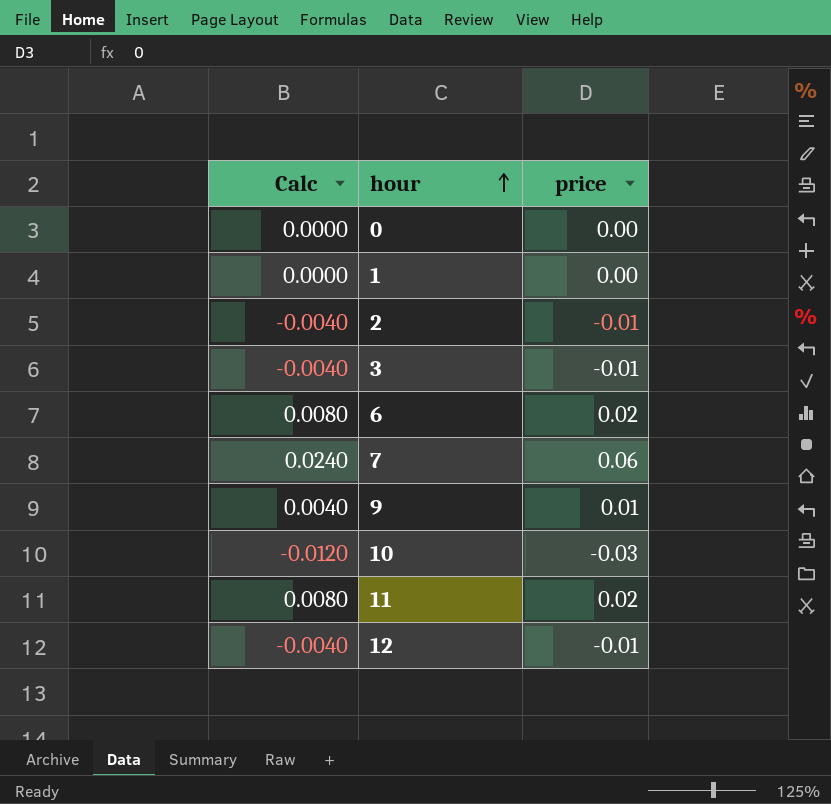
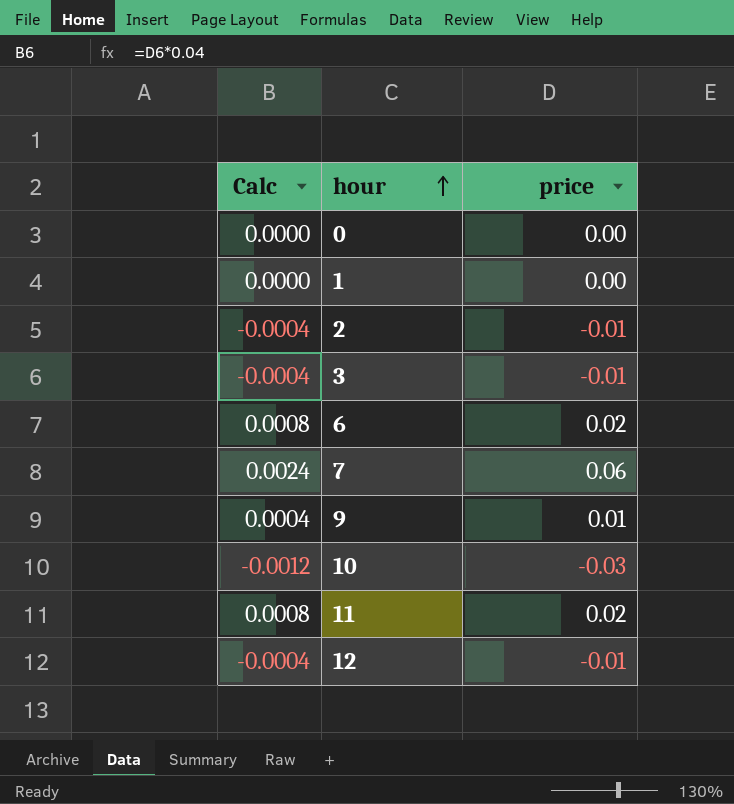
column Calc | formula: [price] * 0.4 -> [price] * 0.04

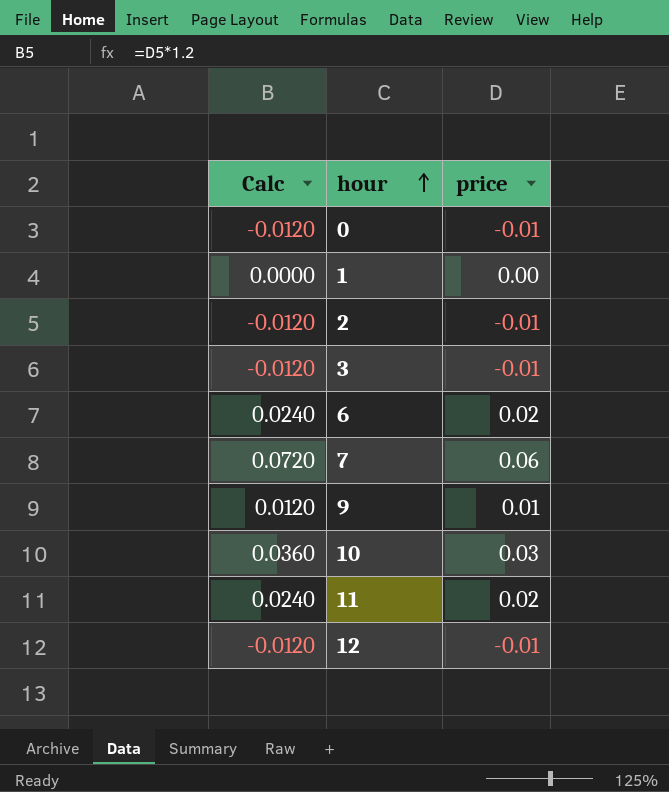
column Calc | formula: [price] * 0.04 -> [price] * 1.2
0 | price: 0.00 -> -0.01
10 | price: -0.03 -> 0.03

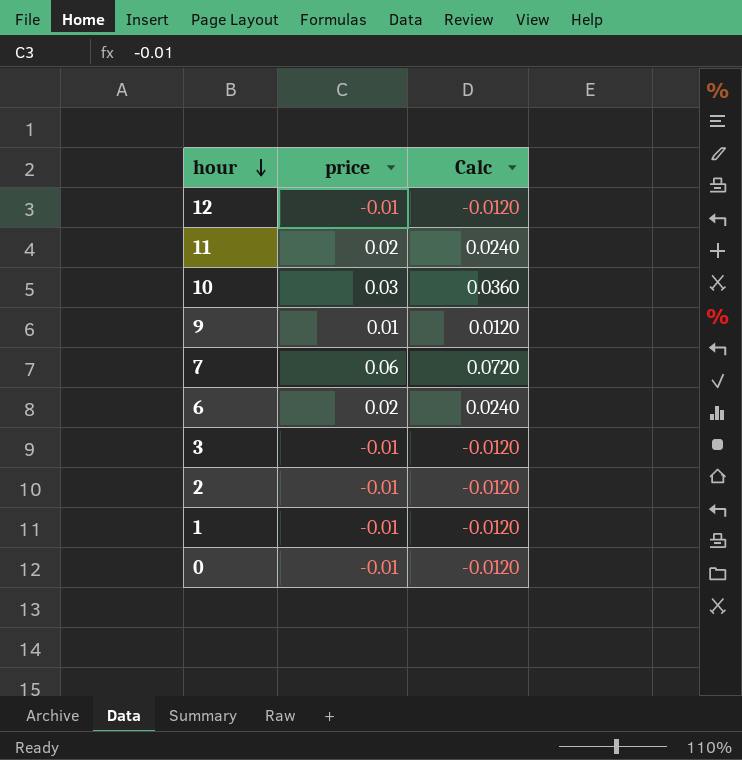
row order: hour ascending -> hour descending
column Calc | position: 1 -> 3
1 | price: 0.00 -> -0.01
1 | Calc: 0.0000 -> -0.0120

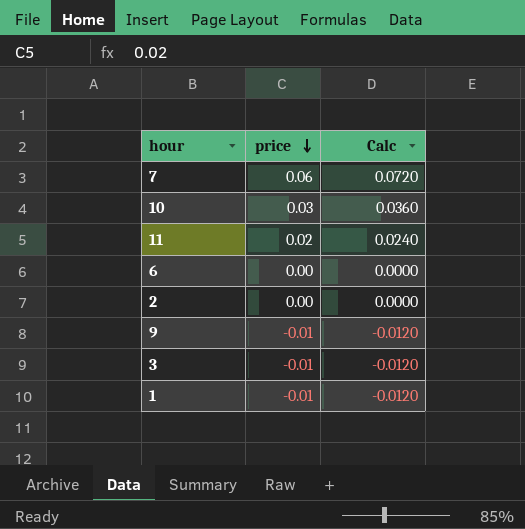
row order: hour descending -> price descending
row 12: -0.01 | -0.0120 -> none
row 0: -0.01 | -0.0120 -> none
6 | price: 0.02 -> 0.00
6 | Calc: 0.0240 -> 0.0000
2 | price: -0.01 -> 0.00
2 | Calc: -0.0120 -> 0.0000
9 | price: 0.01 -> -0.01
9 | Calc: 0.0120 -> -0.0120

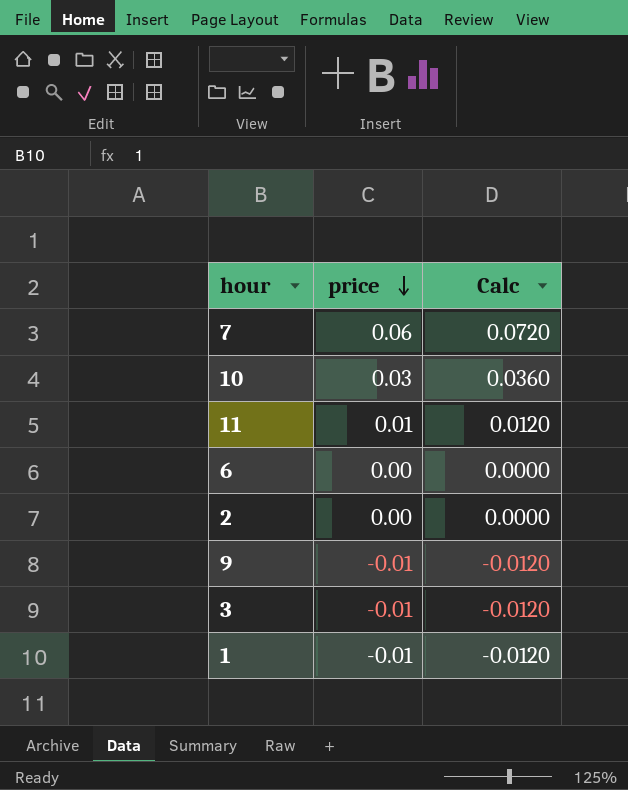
11 | price: 0.02 -> 0.01
11 | Calc: 0.0240 -> 0.0120

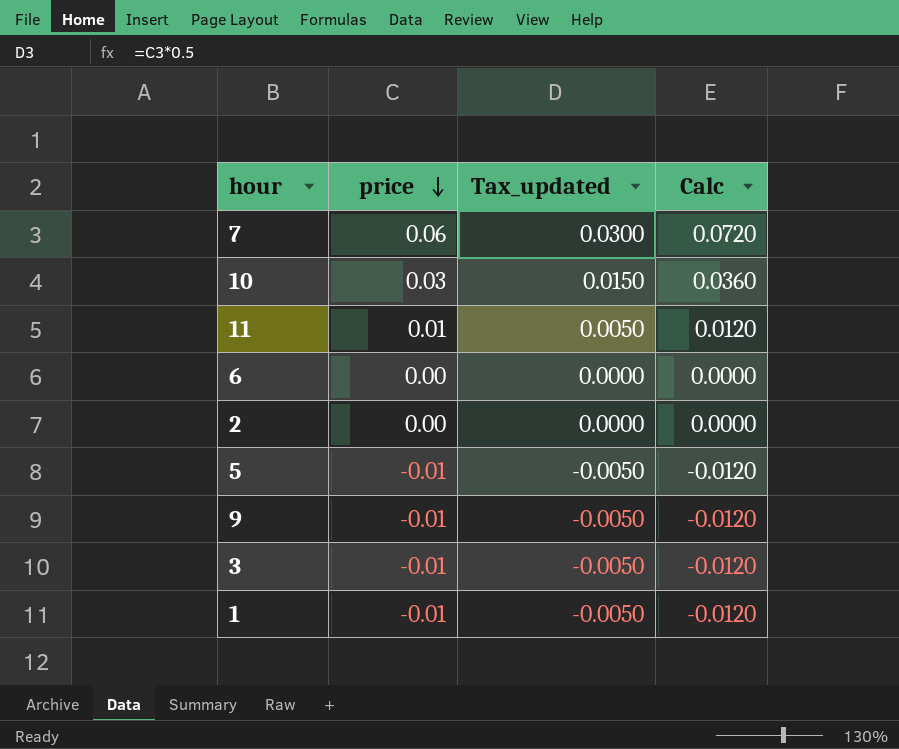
column Tax_updated | formula: none -> [price] * 0.5
row 5: none -> -0.01 | -0.0050 | -0.0120

